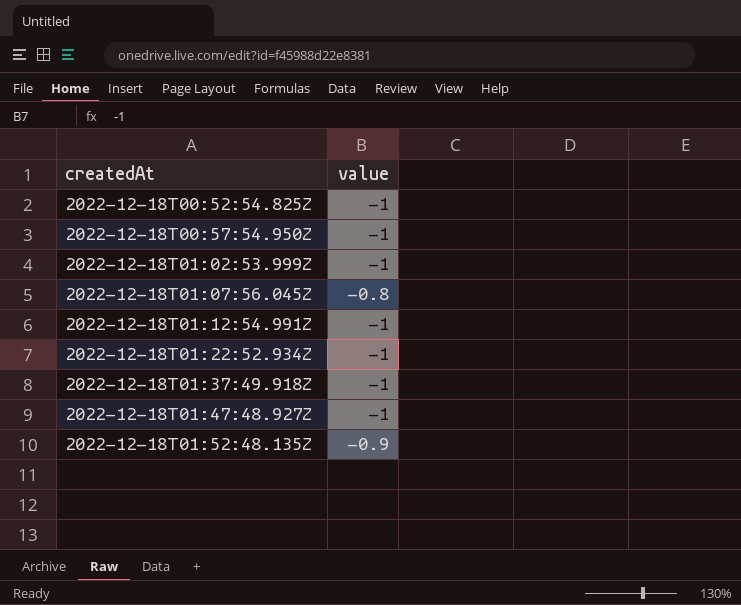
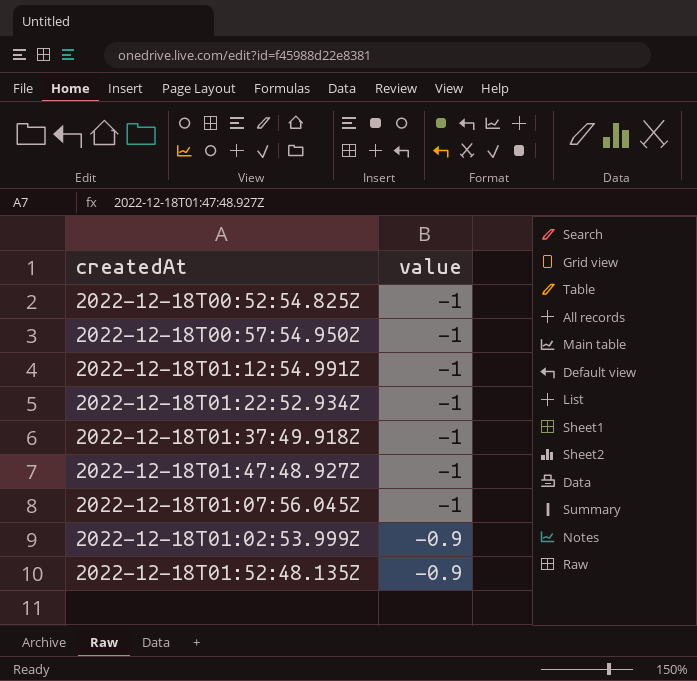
row order: createdAt ascending -> value ascending
2022-12-18T01:07:56.045Z | value: -0.8 -> -1
2022-12-18T01:02:53.999Z | value: -1 -> -0.9

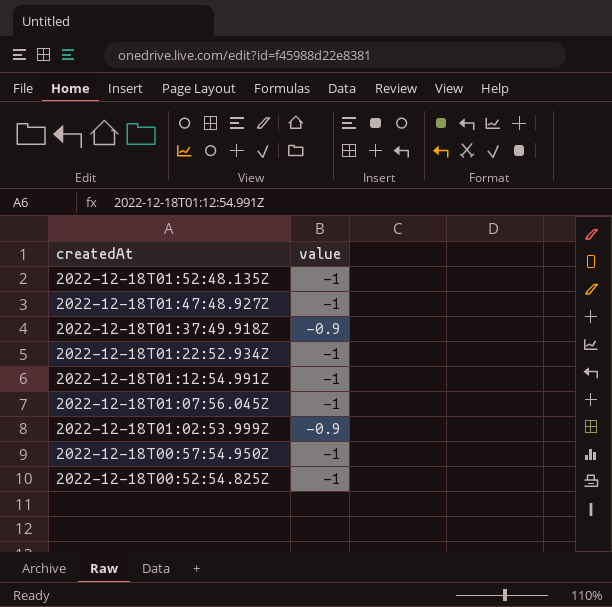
row order: value ascending -> createdAt descending
2022-12-18T01:52:48.135Z | value: -0.9 -> -1
2022-12-18T01:37:49.918Z | value: -1 -> -0.9

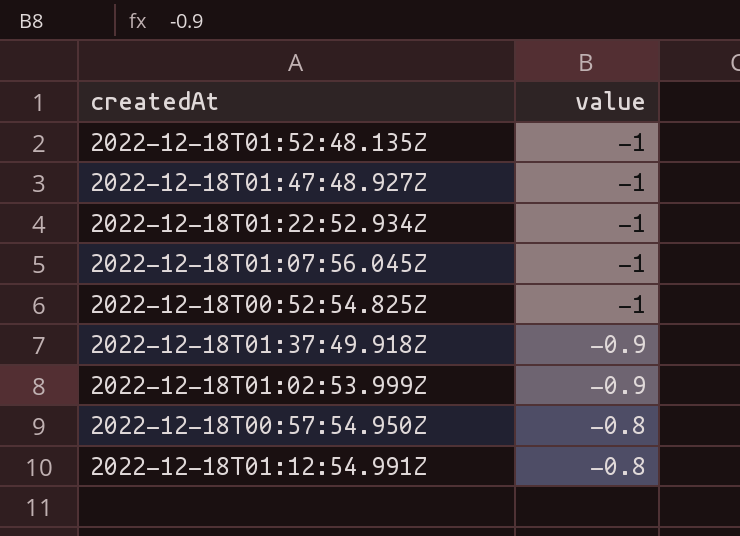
row order: createdAt descending -> value ascending
2022-12-18T00:57:54.950Z | value: -1 -> -0.8
2022-12-18T01:12:54.991Z | value: -1 -> -0.8

